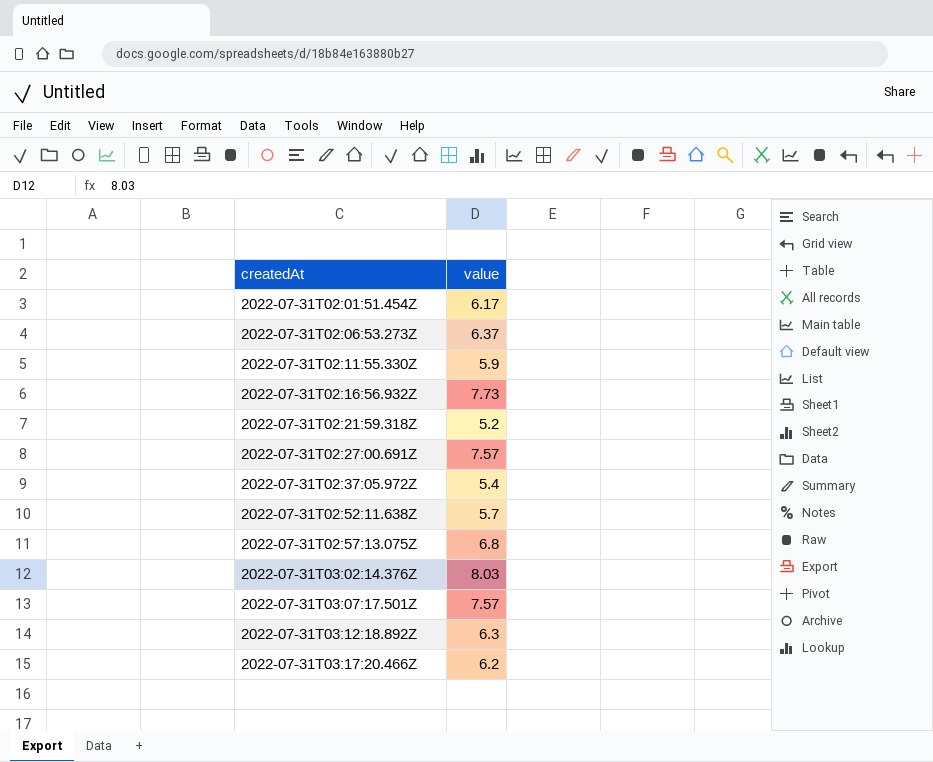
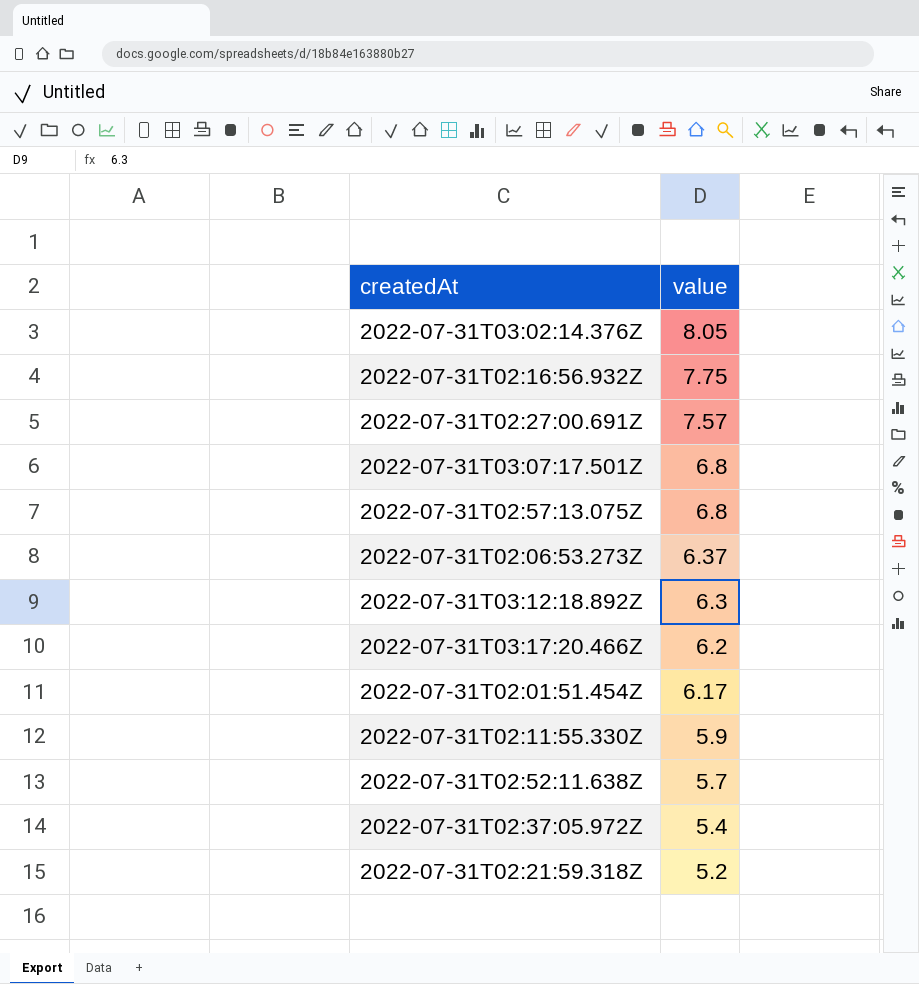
row order: createdAt ascending -> value descending
2022-07-31T03:02:14.376Z | value: 8.03 -> 8.05
2022-07-31T02:16:56.932Z | value: 7.73 -> 7.75
2022-07-31T03:07:17.501Z | value: 7.57 -> 6.8

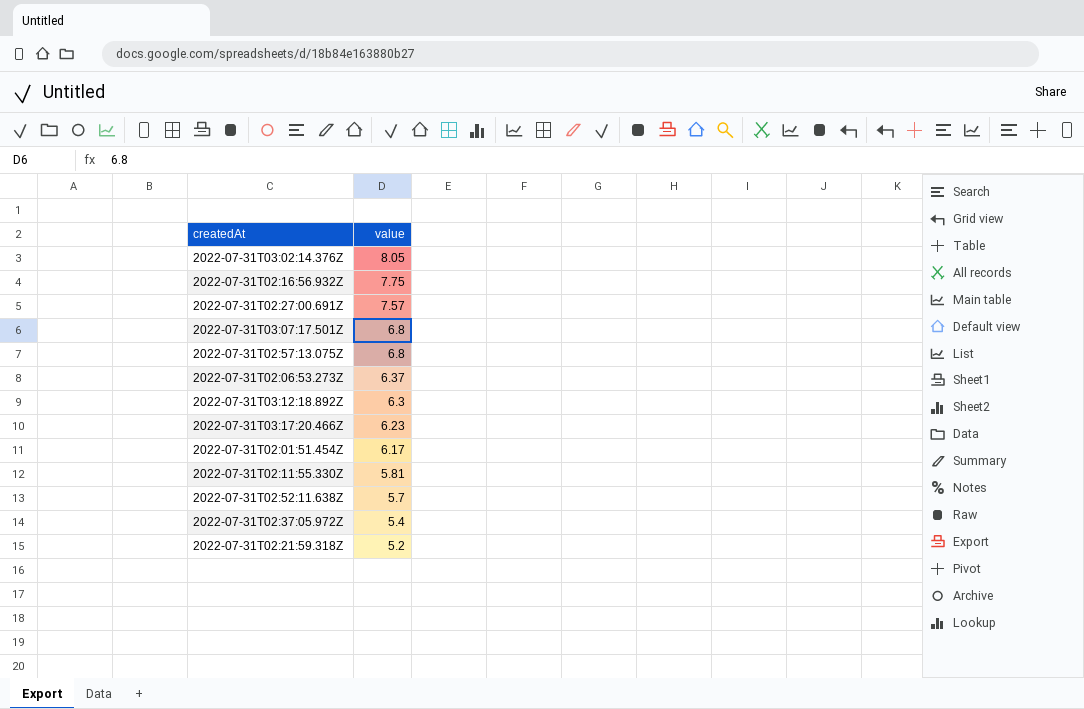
2022-07-31T03:17:20.466Z | value: 6.2 -> 6.23
2022-07-31T02:11:55.330Z | value: 5.9 -> 5.81

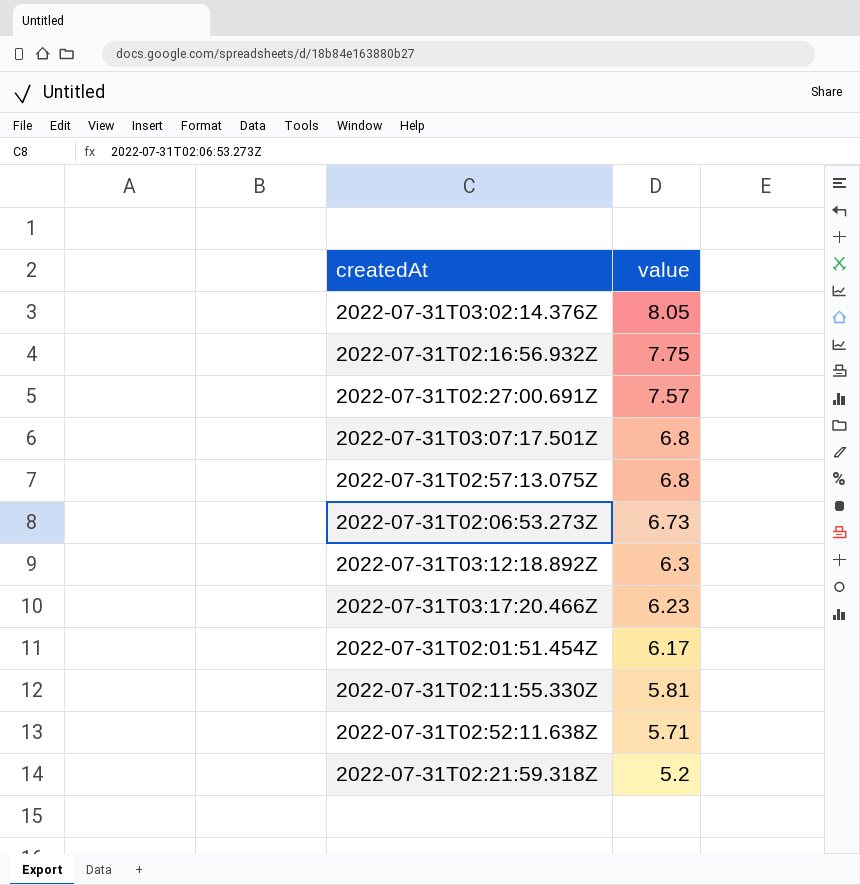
row 2022-07-31T02:37:05.972Z: 5.4 -> none
2022-07-31T02:06:53.273Z | value: 6.37 -> 6.73
2022-07-31T02:52:11.638Z | value: 5.7 -> 5.71

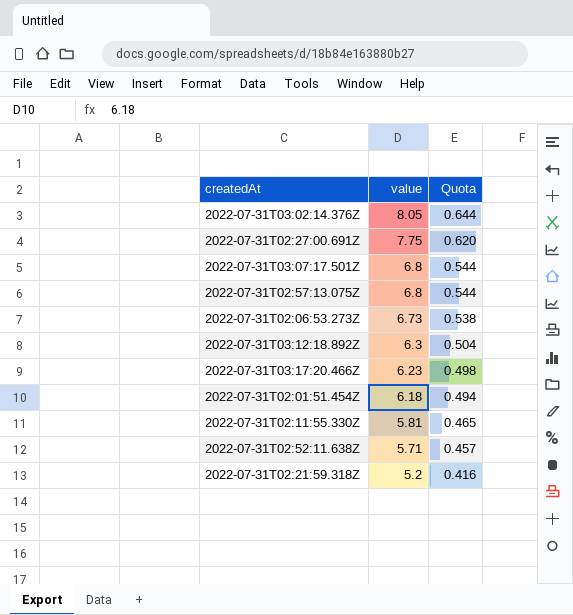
column Quota | formula: none -> [value] * 0.08
row 2022-07-31T02:16:56.932Z: 7.75 -> none
2022-07-31T02:27:00.691Z | value: 7.57 -> 7.75
2022-07-31T02:01:51.454Z | value: 6.17 -> 6.18

